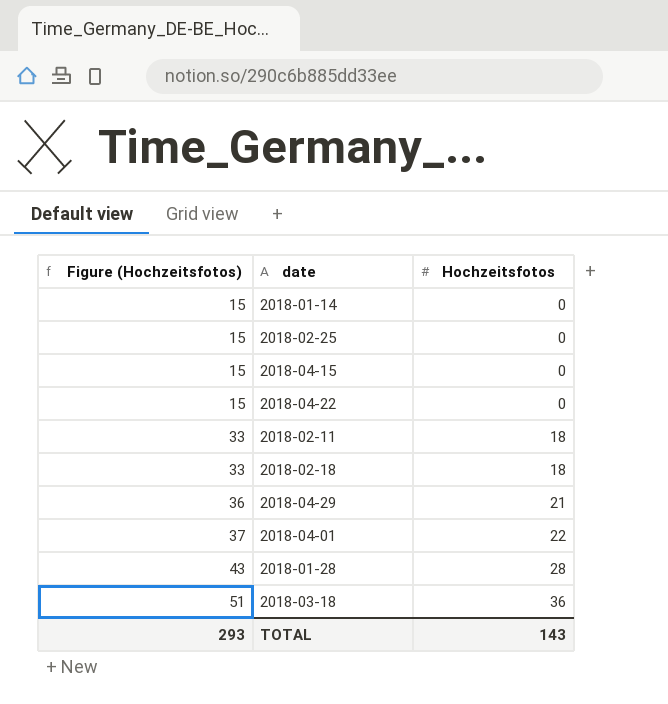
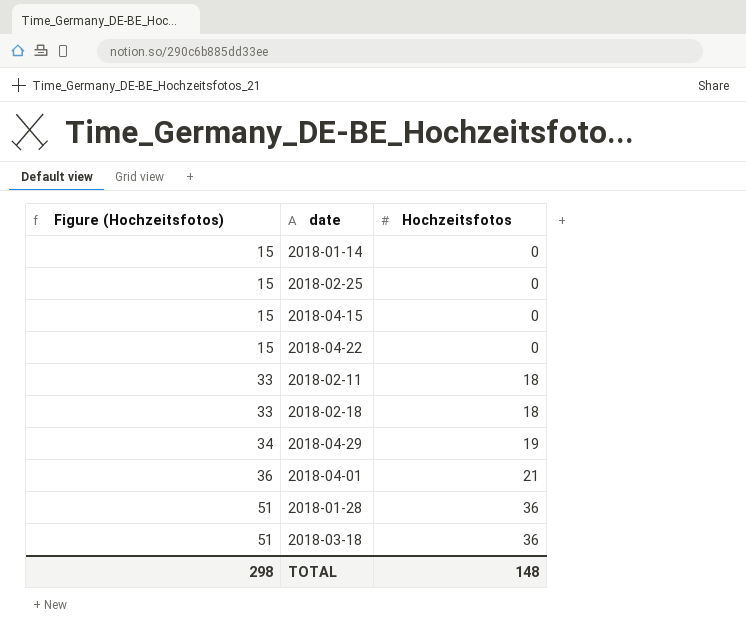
2018-04-29 | Figure (Hochzeitsfotos): 36 -> 34
2018-04-29 | Hochzeitsfotos: 21 -> 19
2018-04-01 | Figure (Hochzeitsfotos): 37 -> 36
2018-04-01 | Hochzeitsfotos: 22 -> 21
2018-01-28 | Figure (Hochzeitsfotos): 43 -> 51
2018-01-28 | Hochzeitsfotos: 28 -> 36
TOTAL | Figure (Hochzeitsfotos): 293 -> 298
TOTAL | Hochzeitsfotos: 143 -> 148

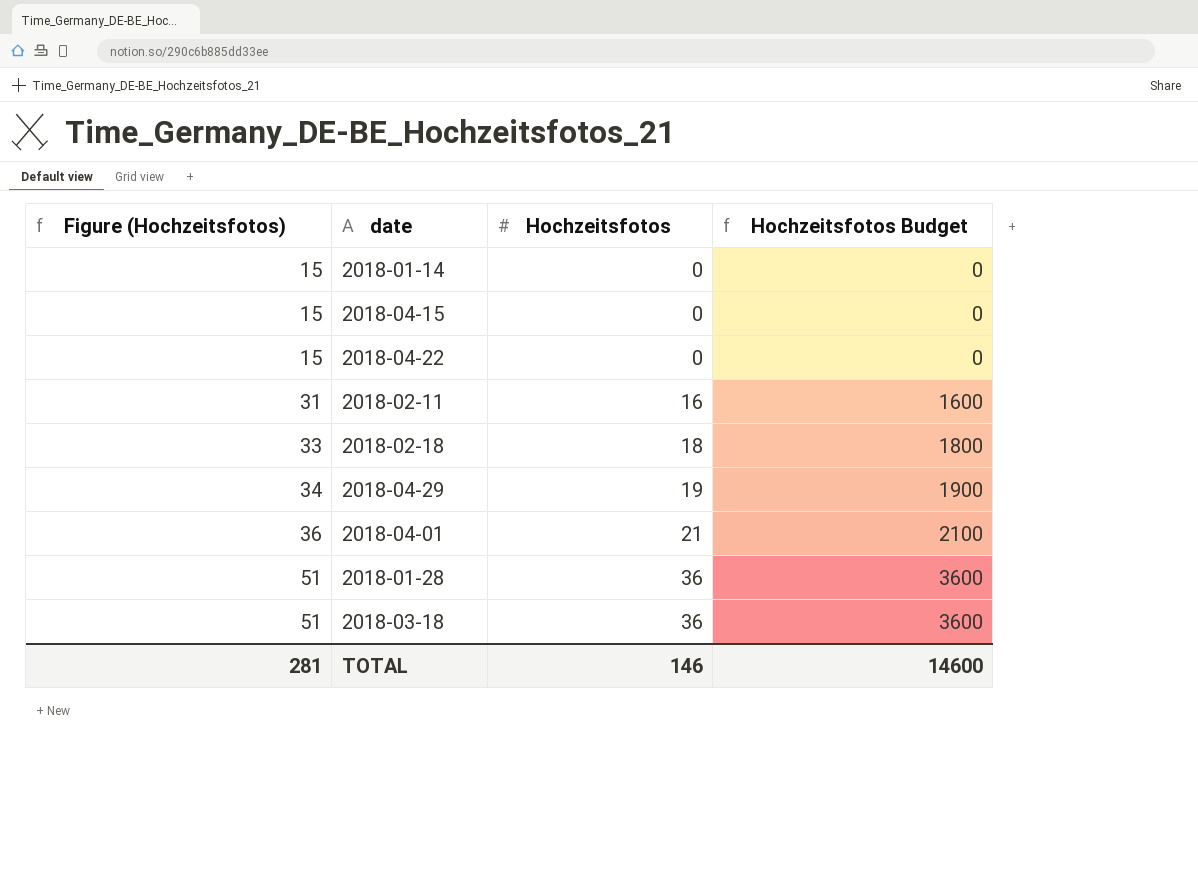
column Hochzeitsfotos Budget | formula: none -> [Hochzeitsfotos] * 100
row 2018-02-25: 15 | 0 -> none
2018-02-11 | Figure (Hochzeitsfotos): 33 -> 31
2018-02-11 | Hochzeitsfotos: 18 -> 16
TOTAL | Figure (Hochzeitsfotos): 298 -> 281
TOTAL | Hochzeitsfotos: 148 -> 146

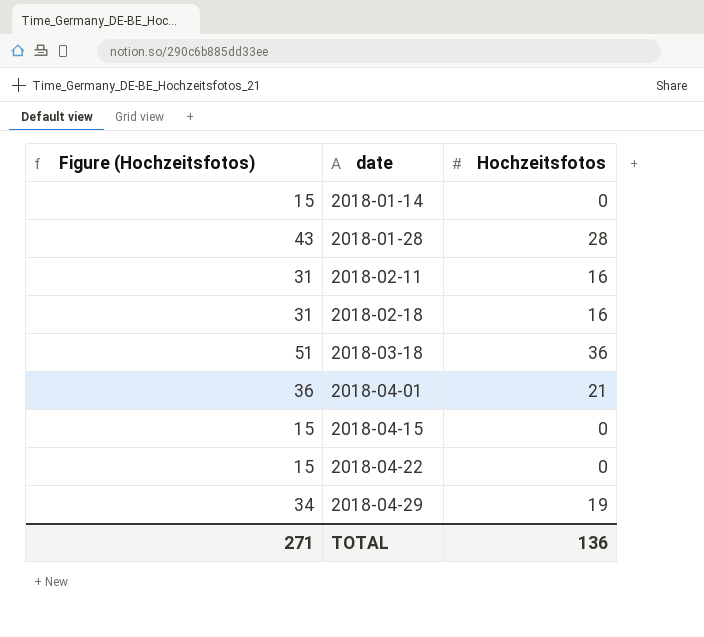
row order: Figure (Hochzeitsfotos) ascending -> date ascending
column Hochzeitsfotos Budget | formula: [Hochzeitsfotos] * 100 -> none
2018-01-28 | Figure (Hochzeitsfotos): 51 -> 43
2018-01-28 | Hochzeitsfotos: 36 -> 28
2018-02-18 | Figure (Hochzeitsfotos): 33 -> 31
2018-02-18 | Hochzeitsfotos: 18 -> 16
TOTAL | Figure (Hochzeitsfotos): 281 -> 271
TOTAL | Hochzeitsfotos: 146 -> 136

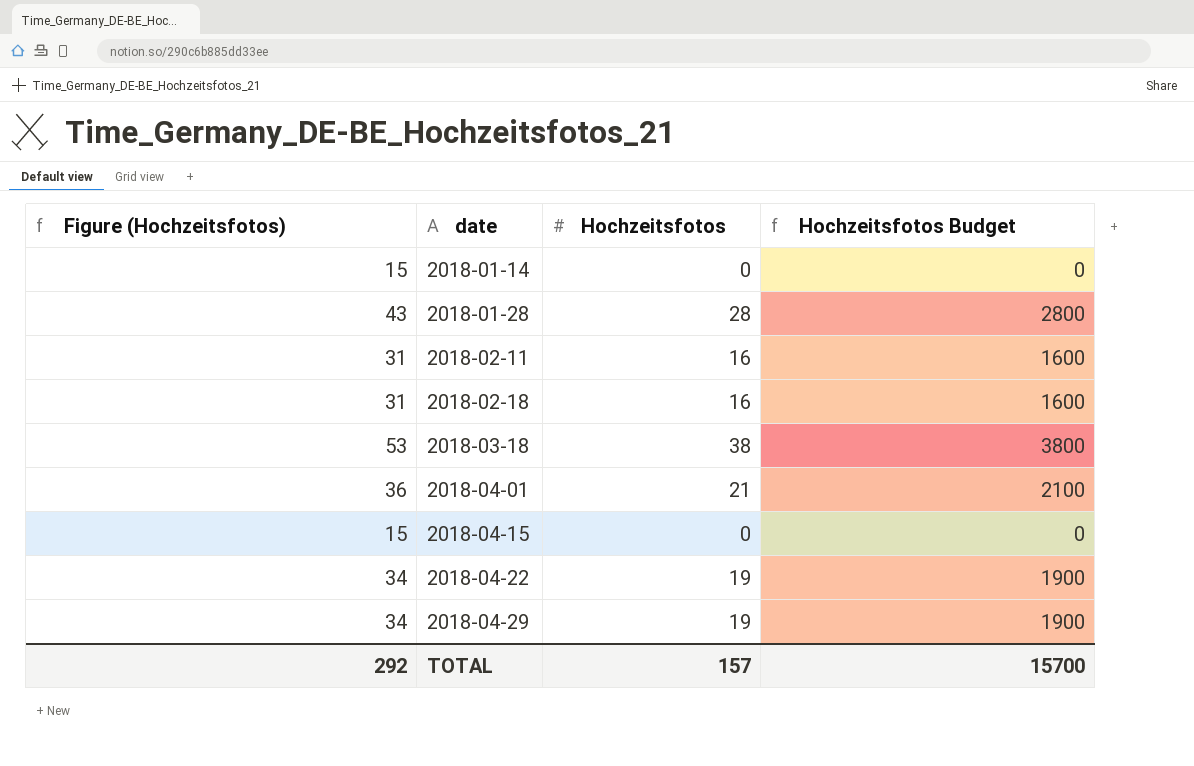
column Hochzeitsfotos Budget | formula: none -> [Hochzeitsfotos] * 100
2018-03-18 | Figure (Hochzeitsfotos): 51 -> 53
2018-03-18 | Hochzeitsfotos: 36 -> 38
2018-04-22 | Figure (Hochzeitsfotos): 15 -> 34
2018-04-22 | Hochzeitsfotos: 0 -> 19
TOTAL | Figure (Hochzeitsfotos): 271 -> 292
TOTAL | Hochzeitsfotos: 136 -> 157

